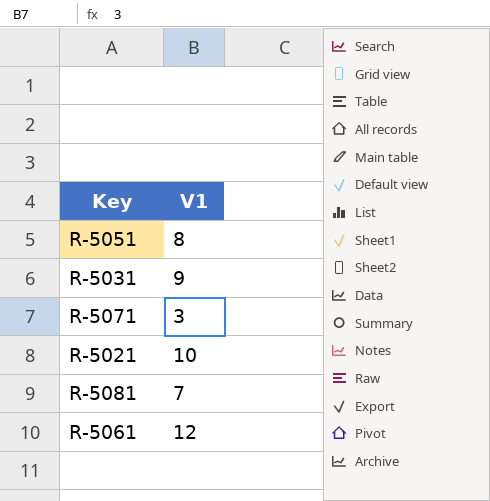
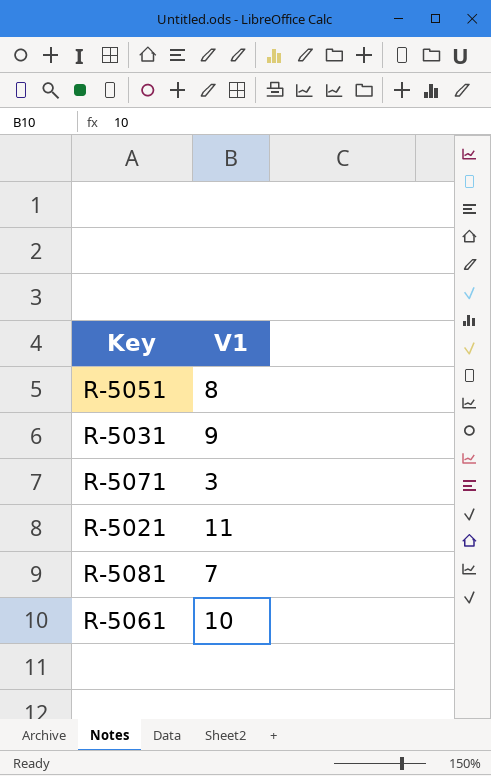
R-5021 | V1: 10 -> 11
R-5061 | V1: 12 -> 10

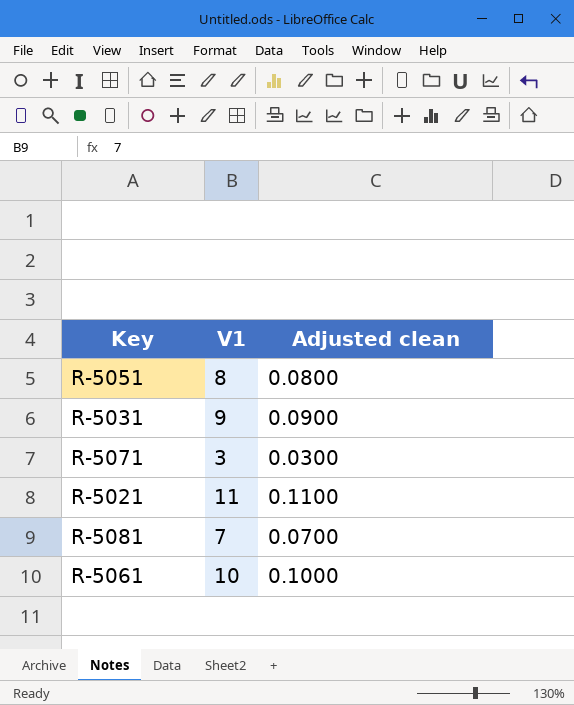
column Adjusted clean | formula: none -> [V1] * 0.01

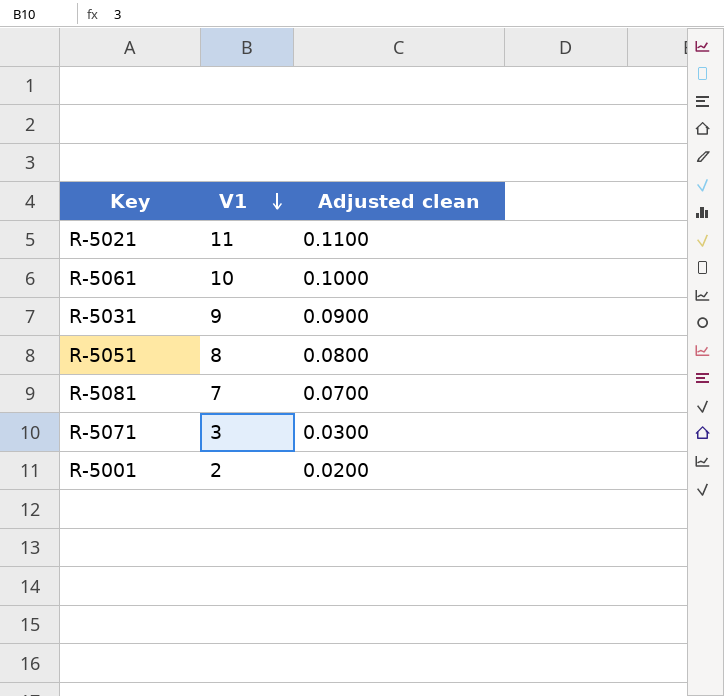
row order: none -> V1 descending
row R-5001: none -> 2 | 0.0200

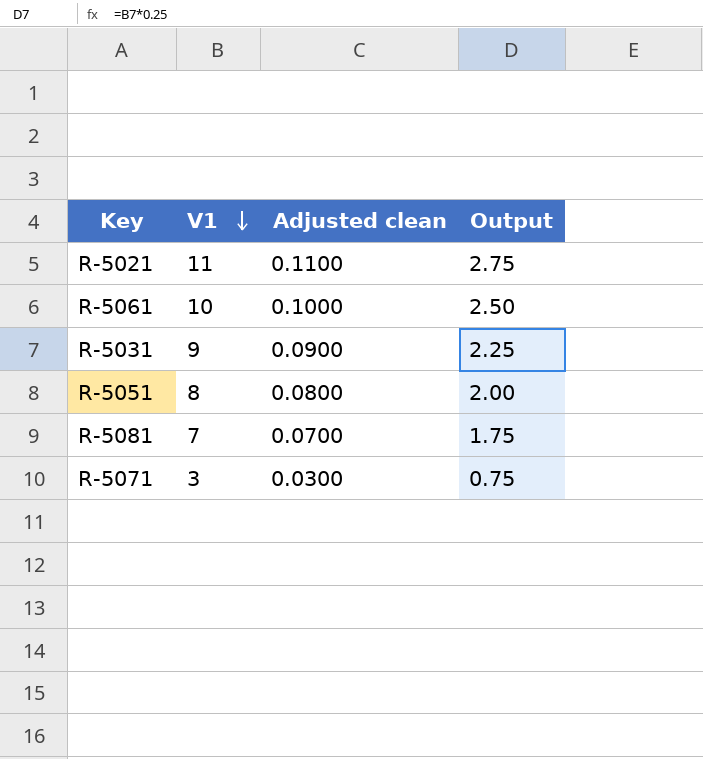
column Output | formula: none -> [V1] * 0.25
row R-5001: 2 | 0.0200 -> none

